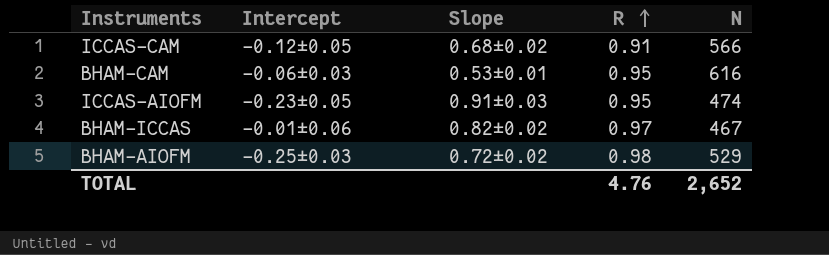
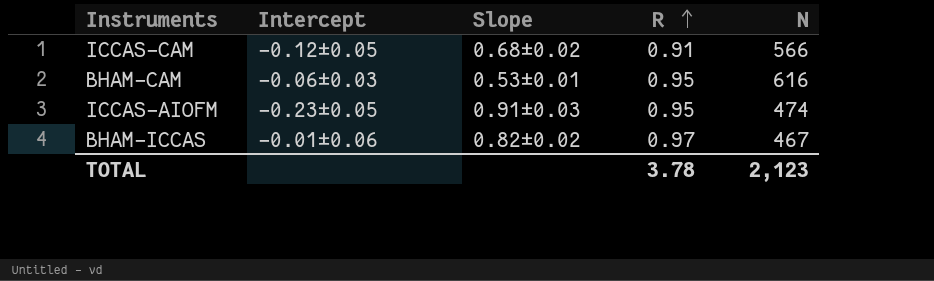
row BHAM–AIOFM: -0.25±0.03 | 0.72±0.02 | 0.98 | 529 -> none
TOTAL | R: 4.76 -> 3.78
TOTAL | N: 2,652 -> 2,123

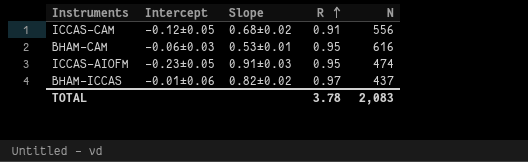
ICCAS–CAM | N: 566 -> 556
BHAM–ICCAS | N: 467 -> 437
TOTAL | N: 2,123 -> 2,083

